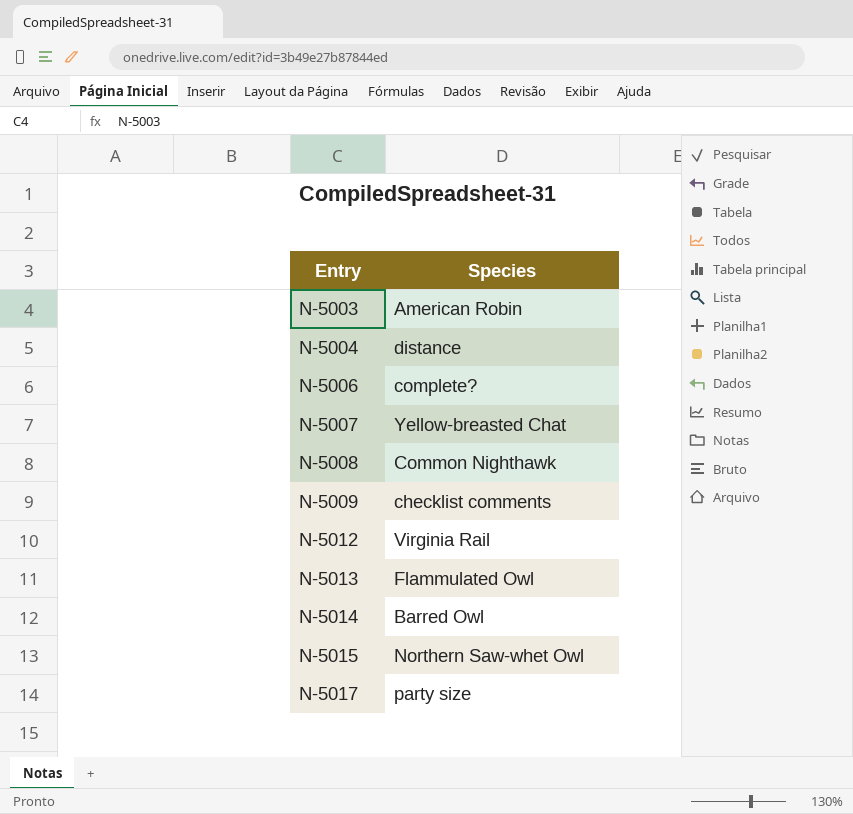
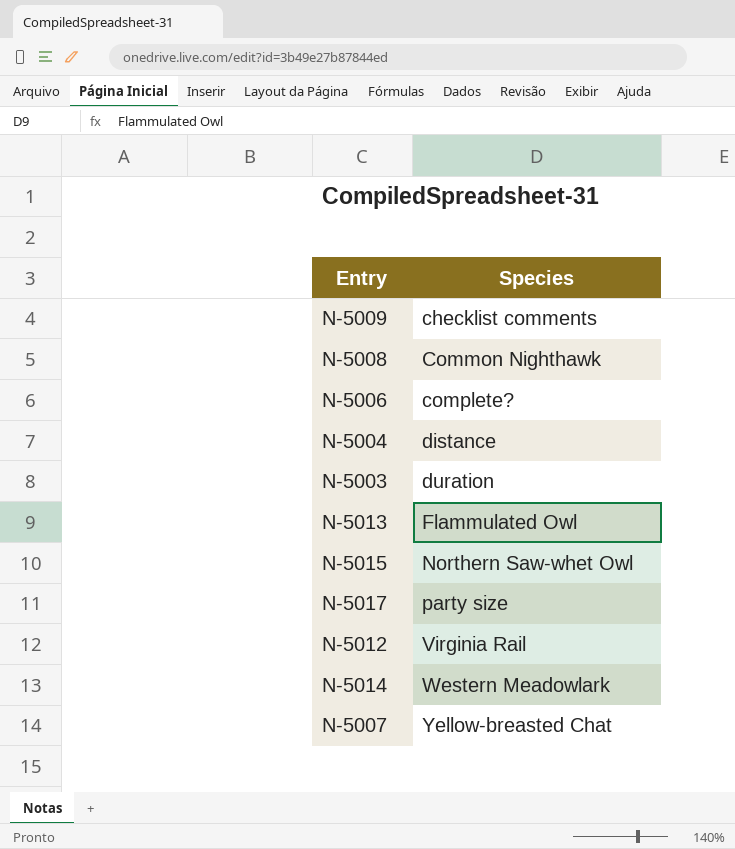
row order: Entry ascending -> Species ascending
N-5003 | Species: American Robin -> duration
N-5014 | Species: Barred Owl -> Western Meadowlark

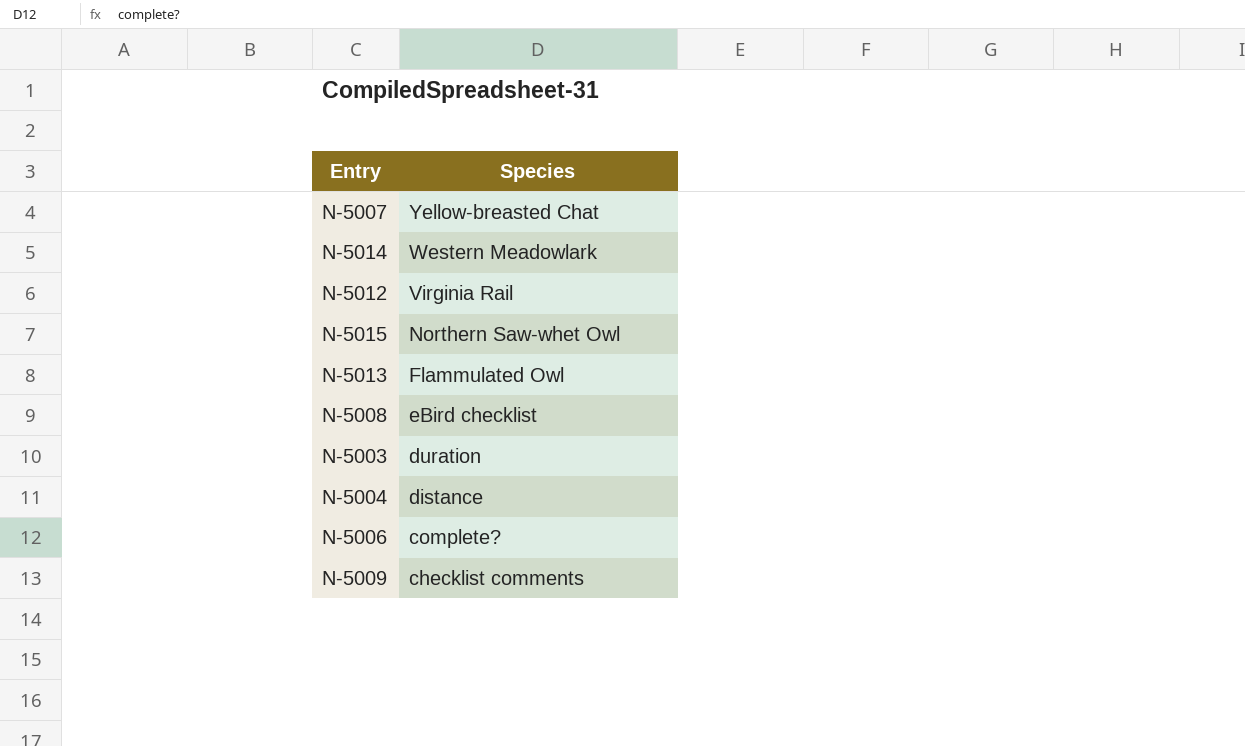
row order: Species ascending -> Species descending
row N-5017: party size -> none
N-5008 | Species: Common Nighthawk -> eBird checklist

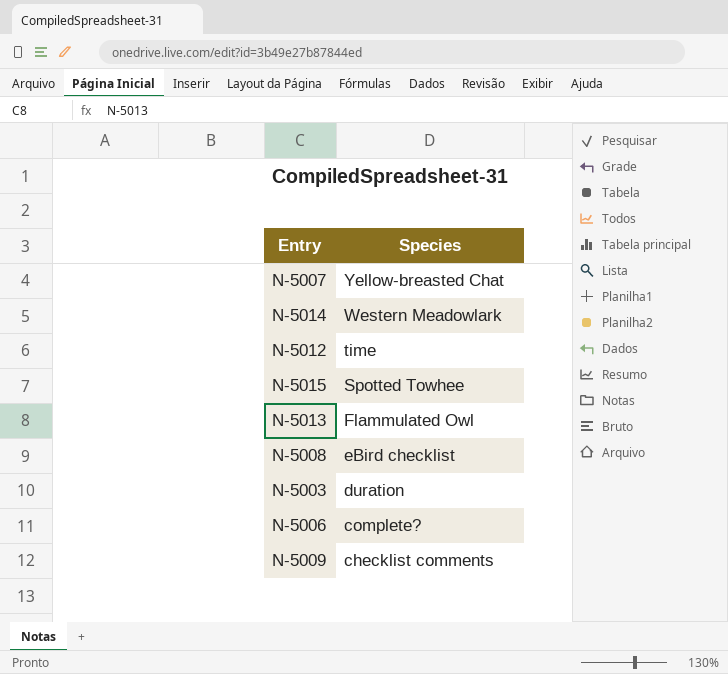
row N-5004: distance -> none
N-5012 | Species: Virginia Rail -> time
N-5015 | Species: Northern Saw-whet Owl -> Spotted Towhee

